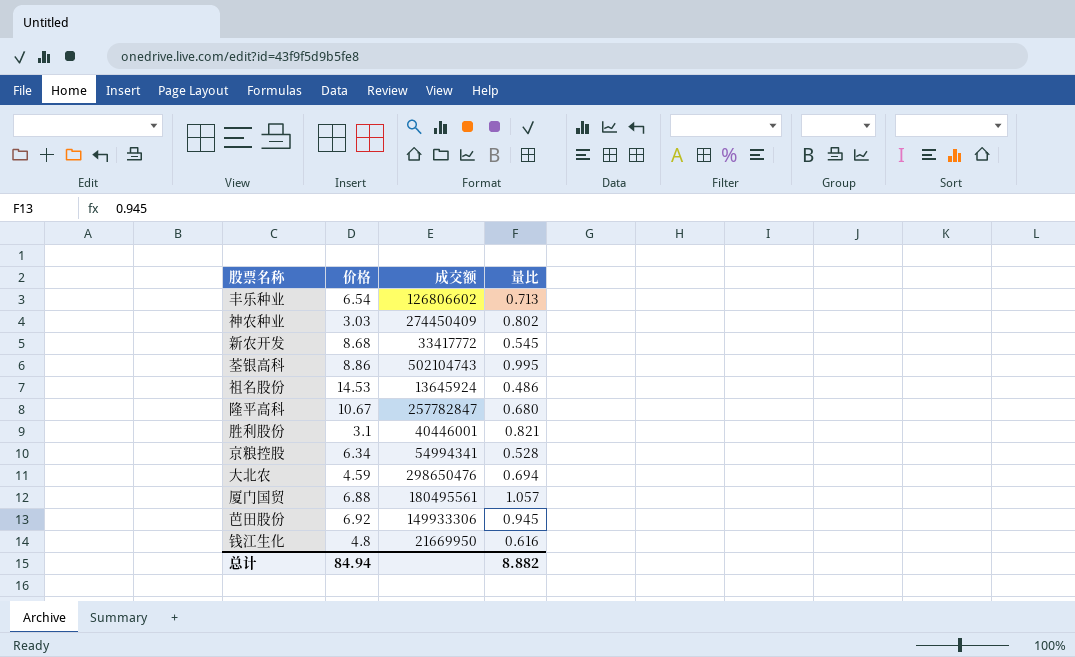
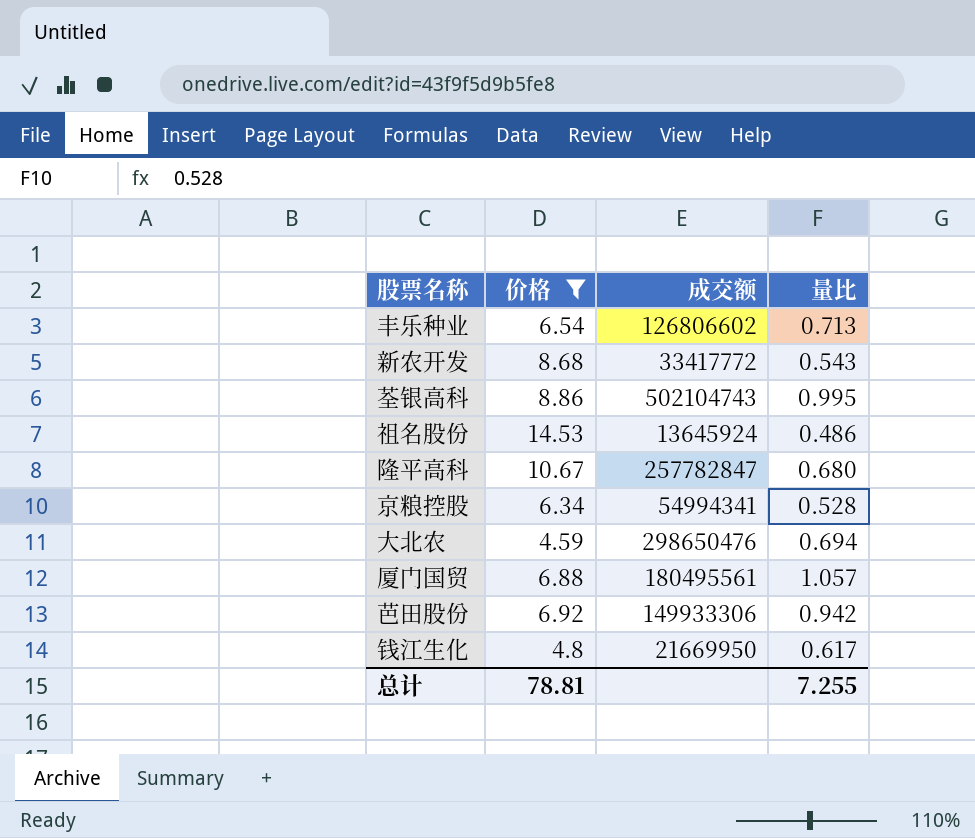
filter: none -> 价格 >= 4.59
新农开发 | 量比: 0.545 -> 0.543
芭田股份 | 量比: 0.945 -> 0.942
钱江生化 | 量比: 0.616 -> 0.617
总计 | 价格: 84.94 -> 78.81
总计 | 量比: 8.882 -> 7.255

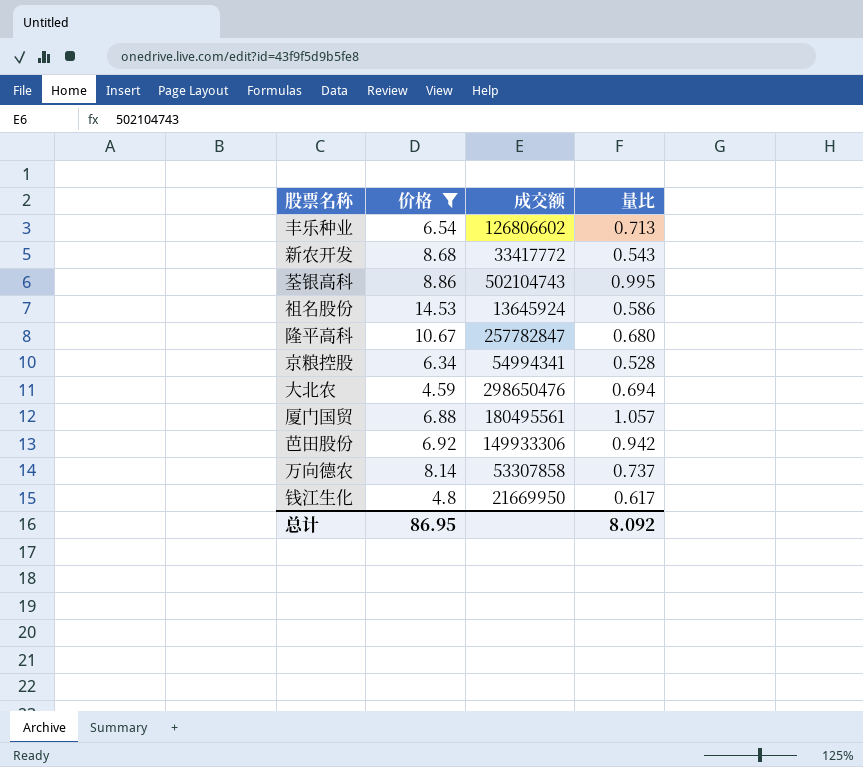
祖名股份 | 量比: 0.486 -> 0.586
row 万向德农: none -> 8.14 | 53307858 | 0.737
总计 | 价格: 78.81 -> 86.95
总计 | 量比: 7.255 -> 8.092

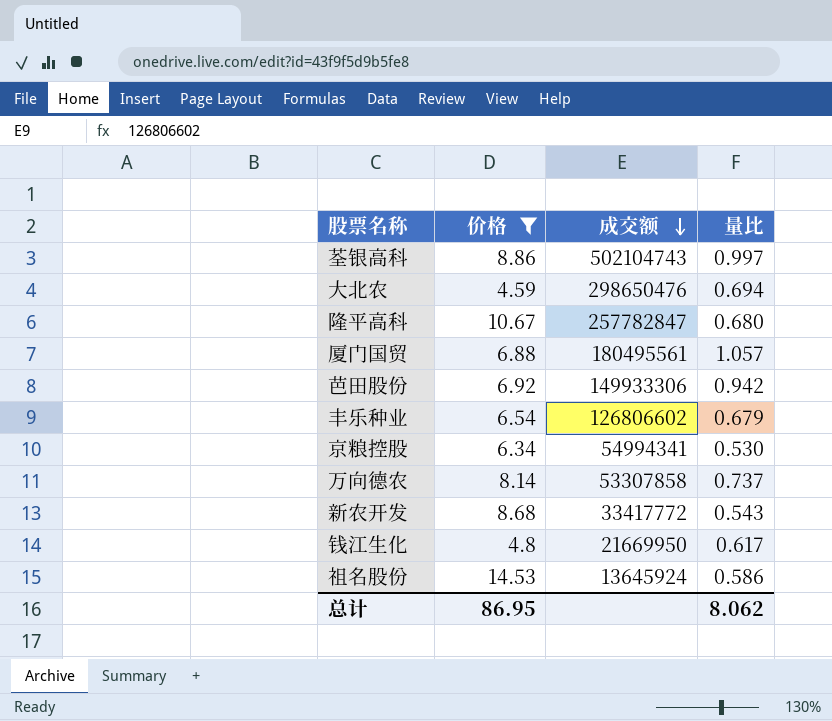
row order: none -> 成交额 descending
荃银高科 | 量比: 0.995 -> 0.997
丰乐种业 | 量比: 0.713 -> 0.679
京粮控股 | 量比: 0.528 -> 0.530
总计 | 量比: 8.092 -> 8.062

